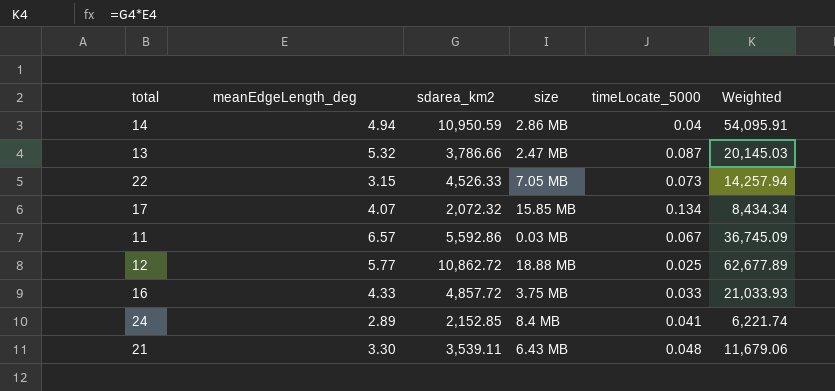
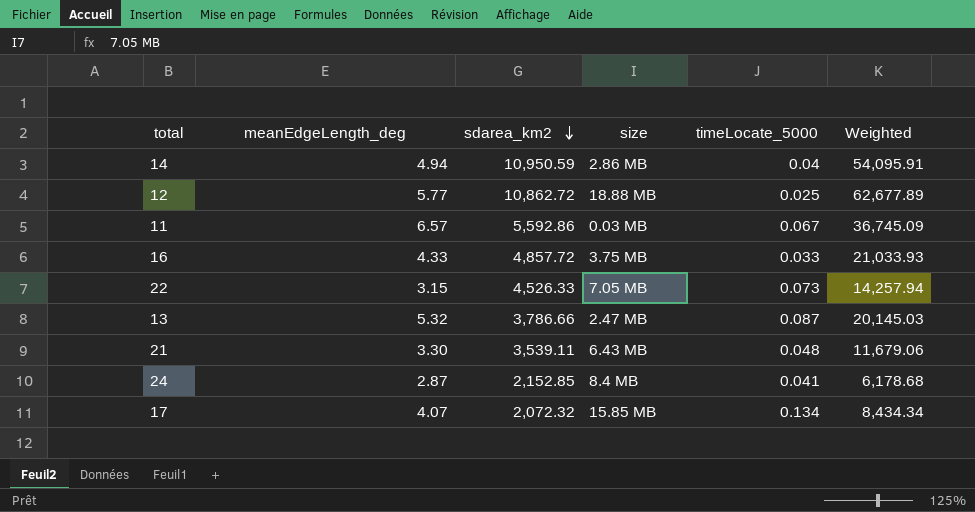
row order: none -> sdarea_km2 descending
24 | meanEdgeLength_deg: 2.89 -> 2.87
24 | Weighted: 6,221.74 -> 6,178.68

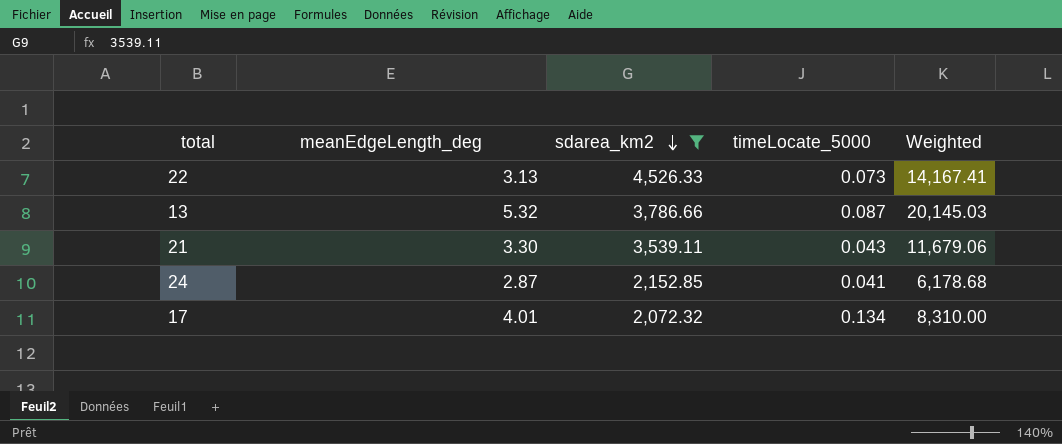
filter: none -> sdarea_km2 <= 4,526.33
column size | position: 4 -> none
22 | meanEdgeLength_deg: 3.15 -> 3.13
22 | Weighted: 14,257.94 -> 14,167.41
21 | timeLocate_5000: 0.048 -> 0.043
17 | meanEdgeLength_deg: 4.07 -> 4.01
17 | Weighted: 8,434.34 -> 8,310.00

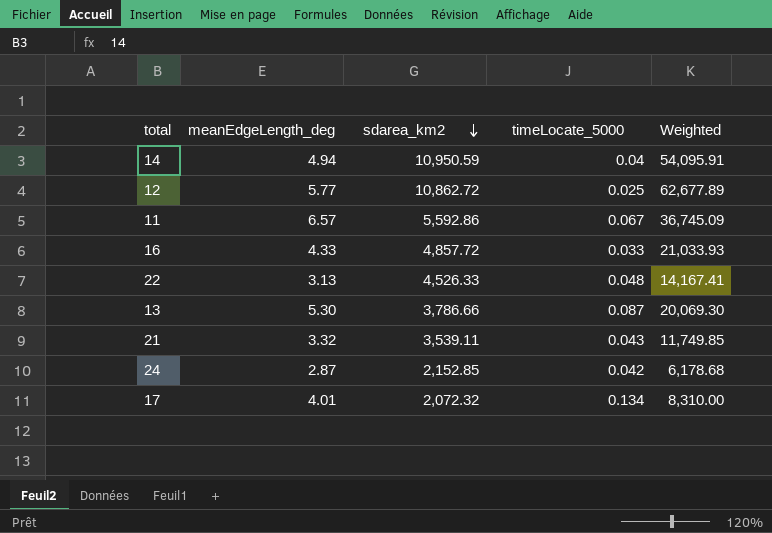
filter: sdarea_km2 <= 4,526.33 -> none
22 | timeLocate_5000: 0.073 -> 0.048
13 | meanEdgeLength_deg: 5.32 -> 5.30
13 | Weighted: 20,145.03 -> 20,069.30
21 | meanEdgeLength_deg: 3.30 -> 3.32
21 | Weighted: 11,679.06 -> 11,749.85
24 | timeLocate_5000: 0.041 -> 0.042

